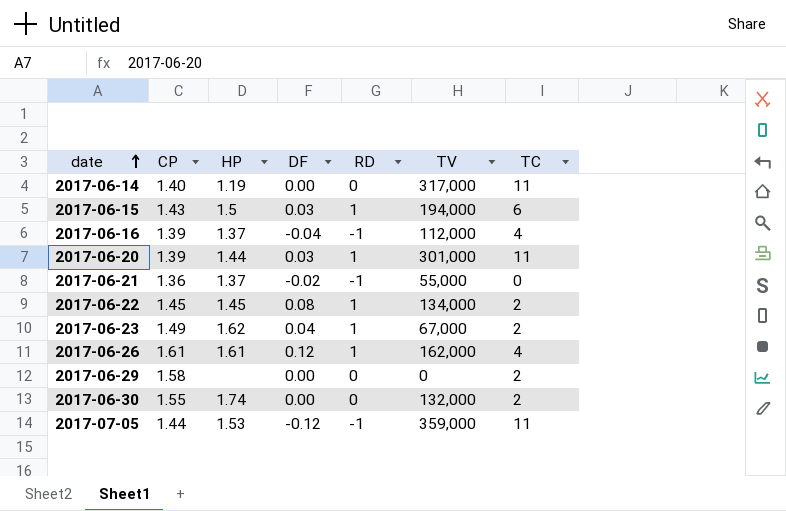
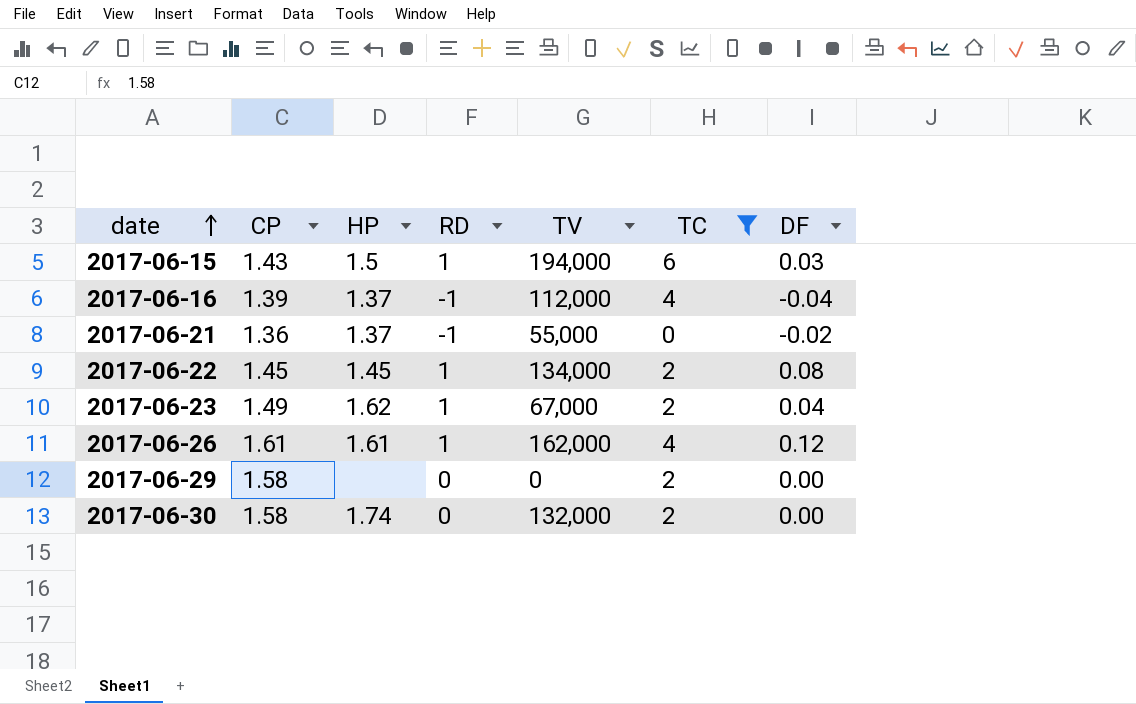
filter: none -> TC != 11
column DF | position: 4 -> 7
2017-06-30 | CP: 1.55 -> 1.58

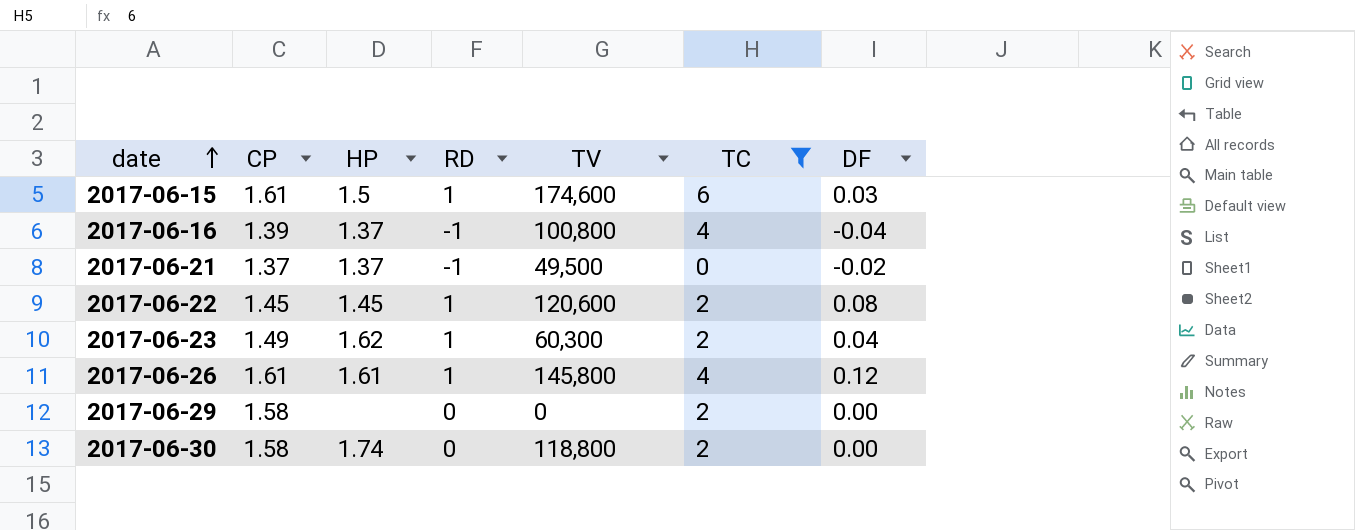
2017-06-15 | CP: 1.43 -> 1.61
2017-06-15 | TV: 194,000 -> 174,600
2017-06-16 | TV: 112,000 -> 100,800
2017-06-21 | CP: 1.36 -> 1.37
2017-06-21 | TV: 55,000 -> 49,500
2017-06-22 | TV: 134,000 -> 120,600
2017-06-23 | TV: 67,000 -> 60,300
2017-06-26 | TV: 162,000 -> 145,800
2017-06-30 | TV: 132,000 -> 118,800

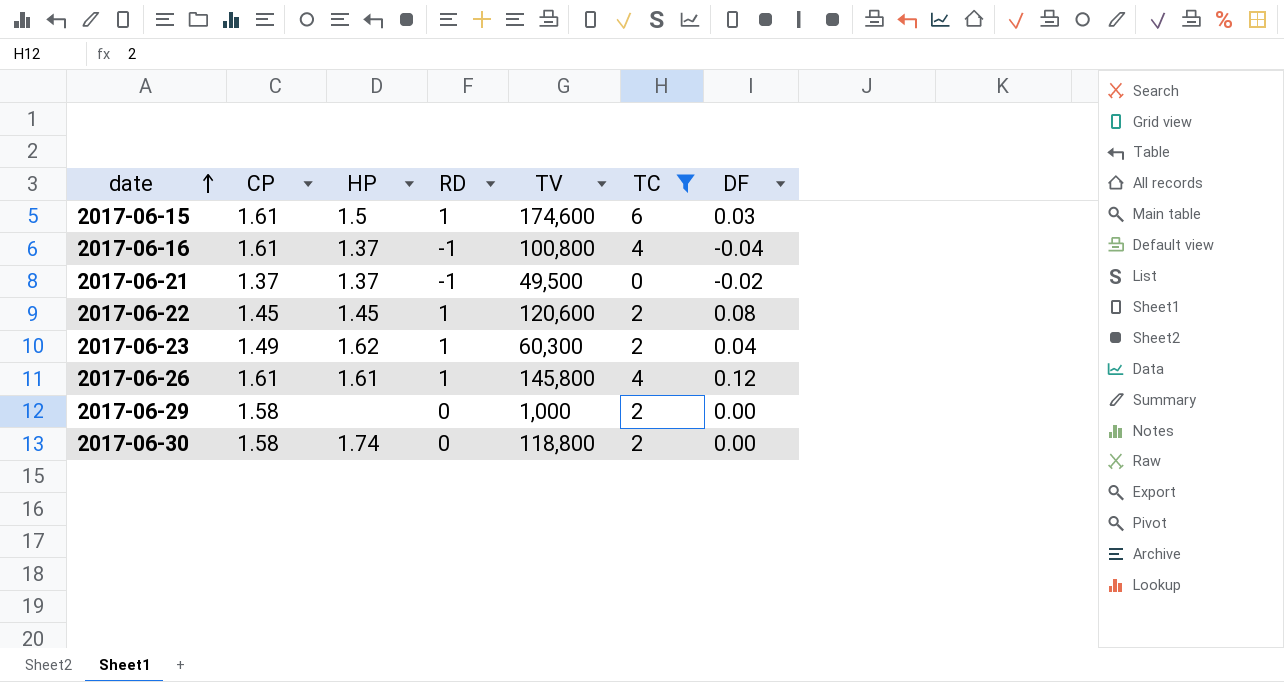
2017-06-16 | CP: 1.39 -> 1.61
2017-06-29 | TV: 0 -> 1,000

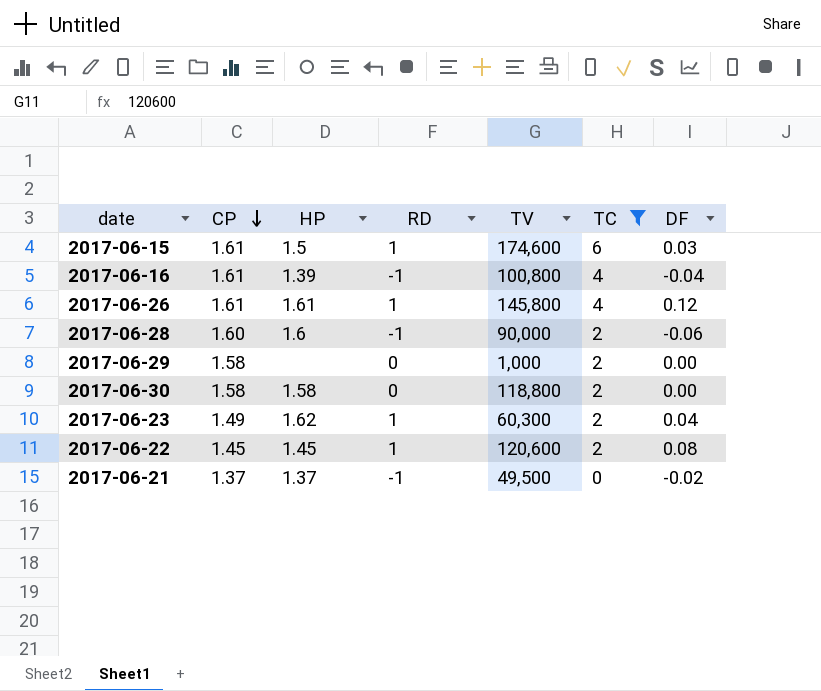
row order: date ascending -> CP descending
2017-06-16 | HP: 1.37 -> 1.39
row 2017-06-28: none -> 1.60 | 1.6 | -1 | 90,000 | 2 | -0.06
2017-06-30 | HP: 1.74 -> 1.58

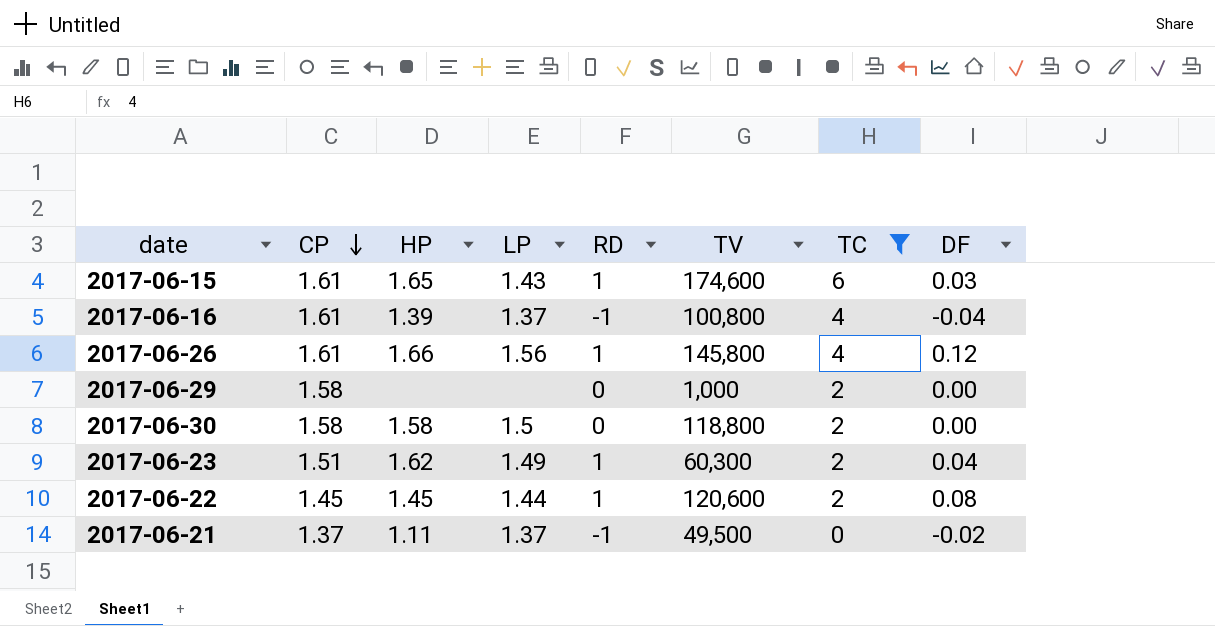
column LP | position: none -> 4
row 2017-06-28: 1.60 | 1.6 | -1 | 90,000 | 2 | -0.06 -> none
2017-06-15 | HP: 1.5 -> 1.65
2017-06-26 | HP: 1.61 -> 1.66
2017-06-23 | CP: 1.49 -> 1.51
2017-06-21 | HP: 1.37 -> 1.11

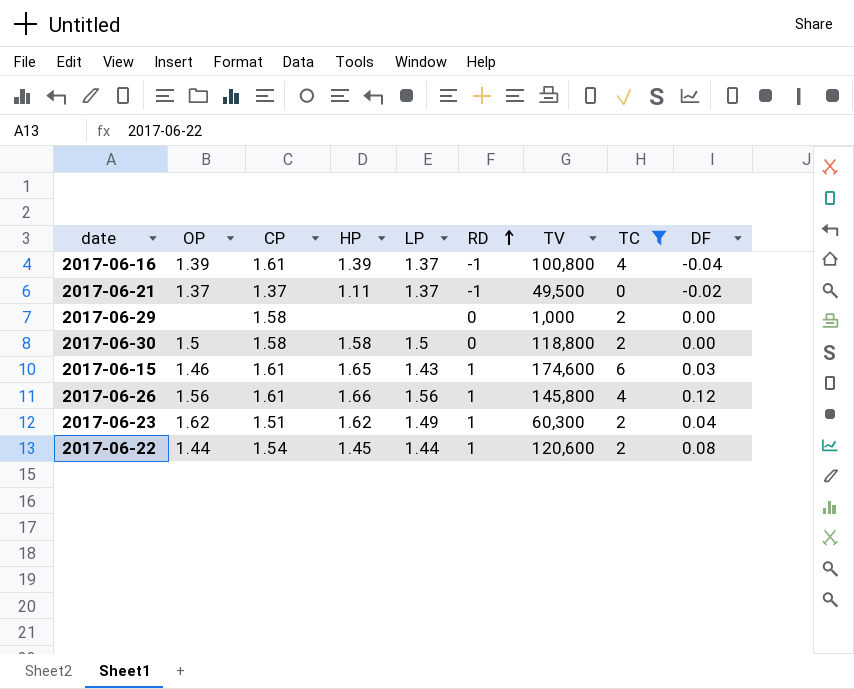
row order: CP descending -> RD ascending
column OP | position: none -> 2
2017-06-22 | CP: 1.45 -> 1.54

